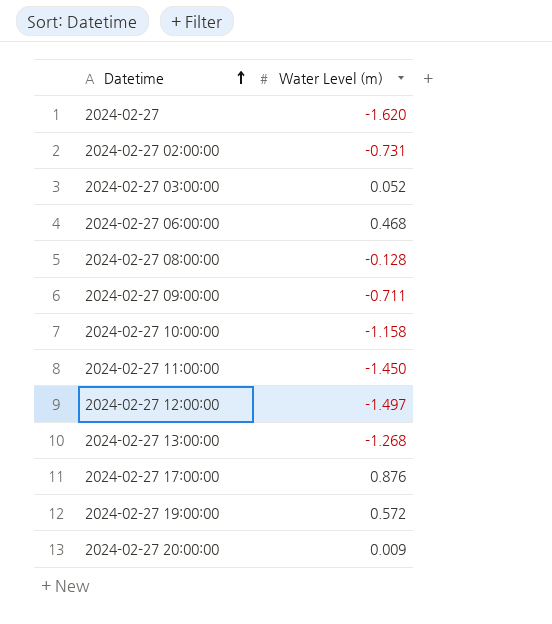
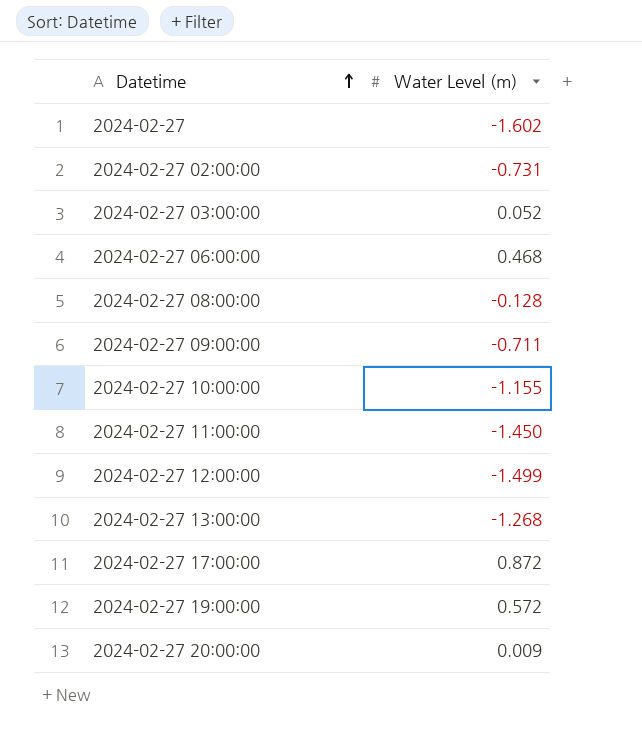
2024-02-27 | Water Level (m): -1.620 -> -1.602
2024-02-27 10:00:00 | Water Level (m): -1.158 -> -1.155
2024-02-27 12:00:00 | Water Level (m): -1.497 -> -1.499
2024-02-27 17:00:00 | Water Level (m): 0.876 -> 0.872

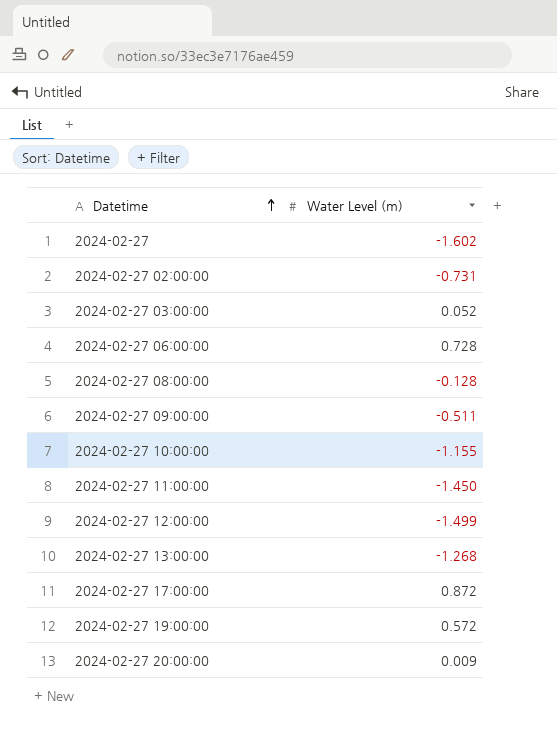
2024-02-27 06:00:00 | Water Level (m): 0.468 -> 0.728
2024-02-27 09:00:00 | Water Level (m): -0.711 -> -0.511

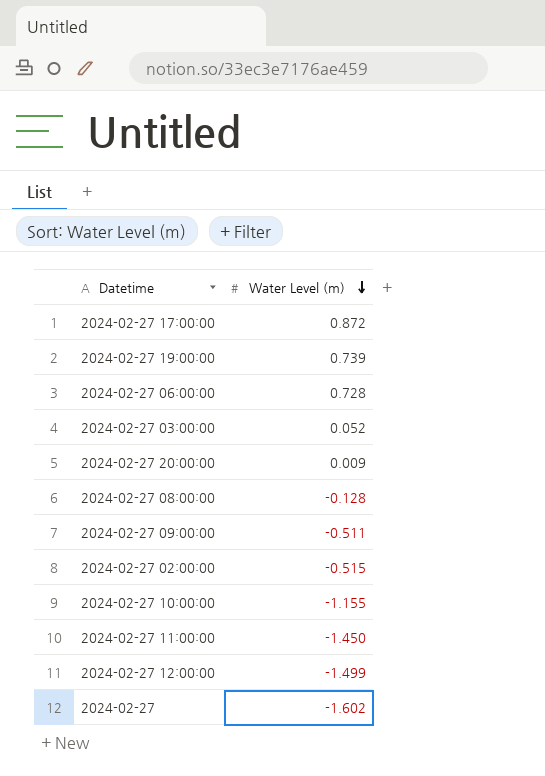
row order: Datetime ascending -> Water Level (m) descending
row 2024-02-27 13:00:00: -1.268 -> none
2024-02-27 19:00:00 | Water Level (m): 0.572 -> 0.739
2024-02-27 02:00:00 | Water Level (m): -0.731 -> -0.515

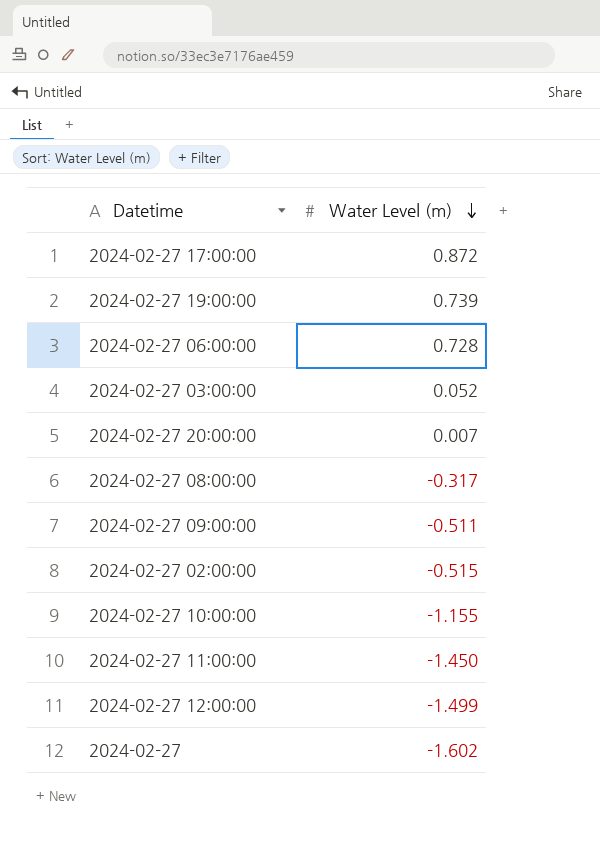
2024-02-27 20:00:00 | Water Level (m): 0.009 -> 0.007
2024-02-27 08:00:00 | Water Level (m): -0.128 -> -0.317

